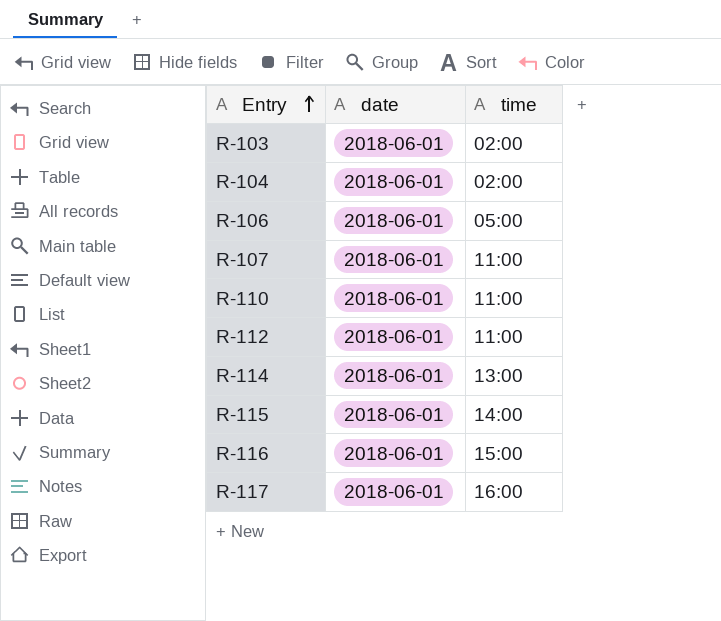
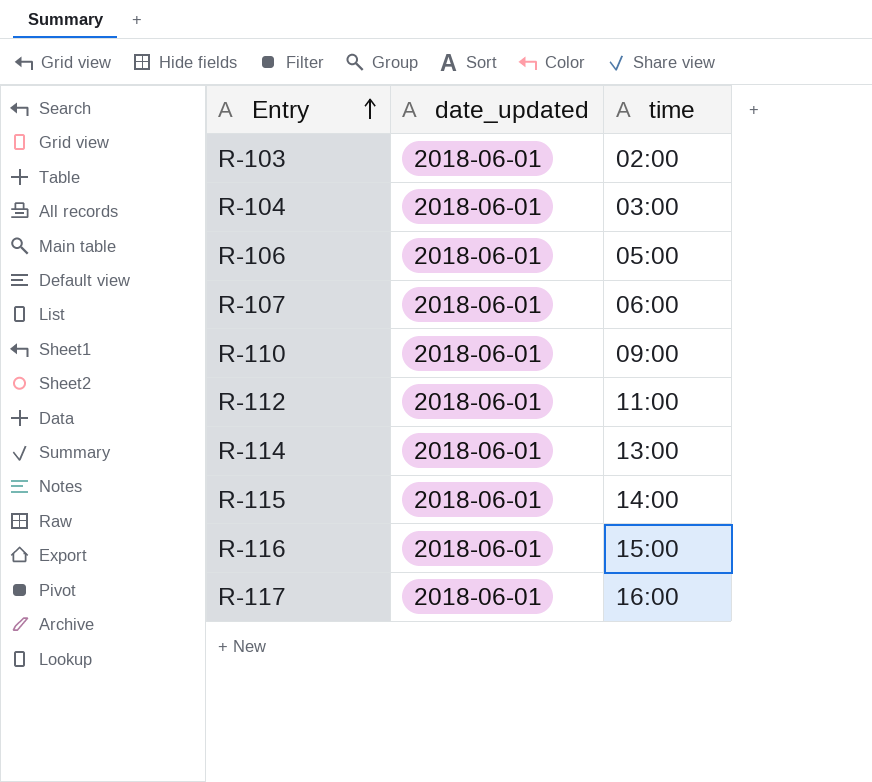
column name: date -> date_updated
R-104 | time: 02:00 -> 03:00
R-107 | time: 11:00 -> 06:00
R-110 | time: 11:00 -> 09:00

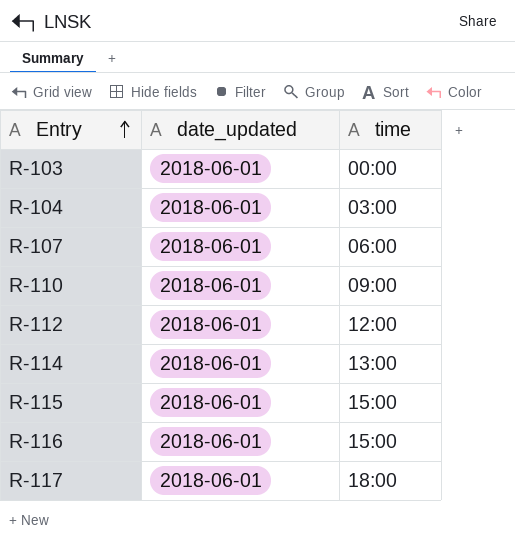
row R-106: 2018-06-01 | 05:00 -> none
R-103 | time: 02:00 -> 00:00
R-112 | time: 11:00 -> 12:00
R-115 | time: 14:00 -> 15:00
R-117 | time: 16:00 -> 18:00

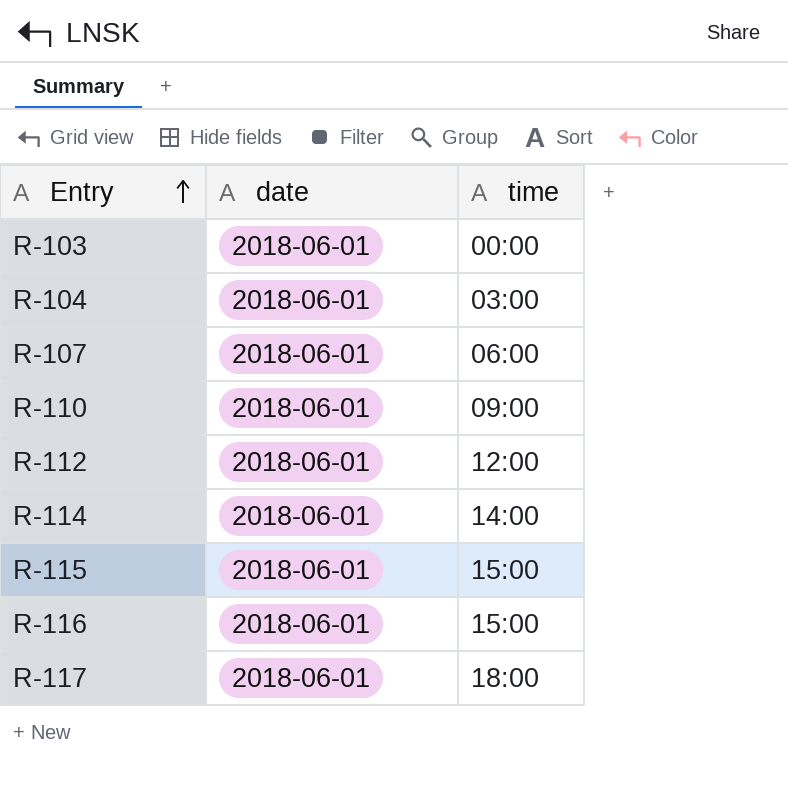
column name: date_updated -> date
R-114 | time: 13:00 -> 14:00

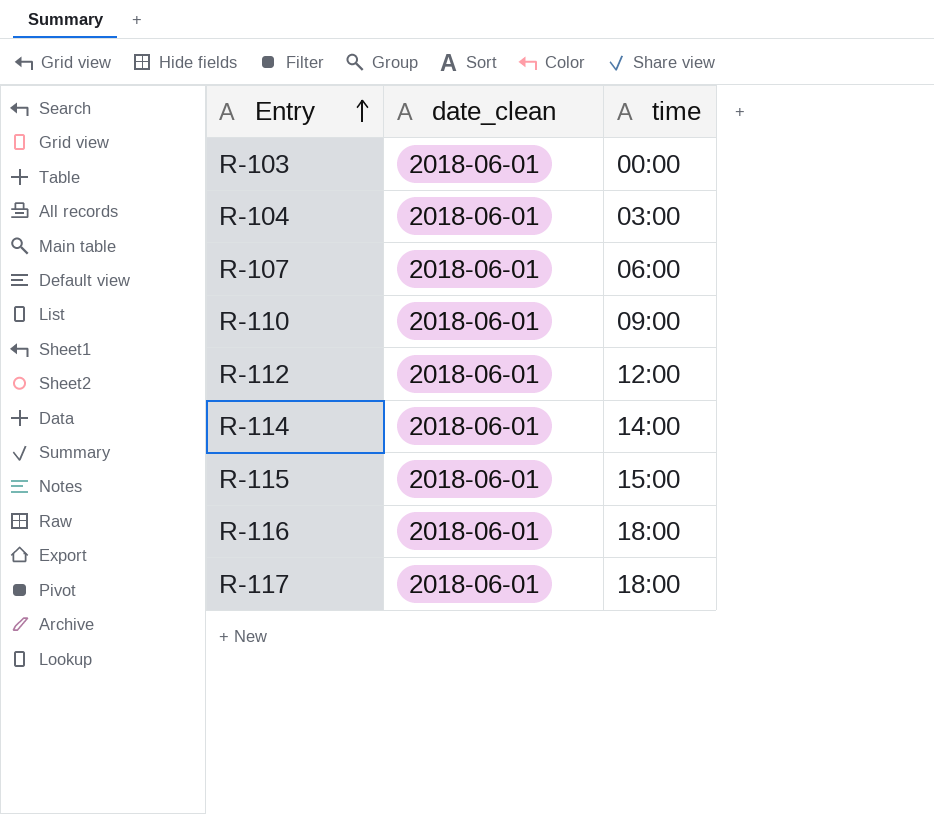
column name: date -> date_clean
R-116 | time: 15:00 -> 18:00

